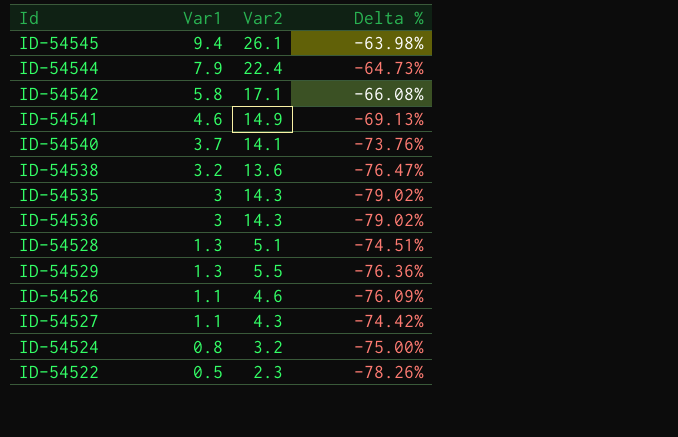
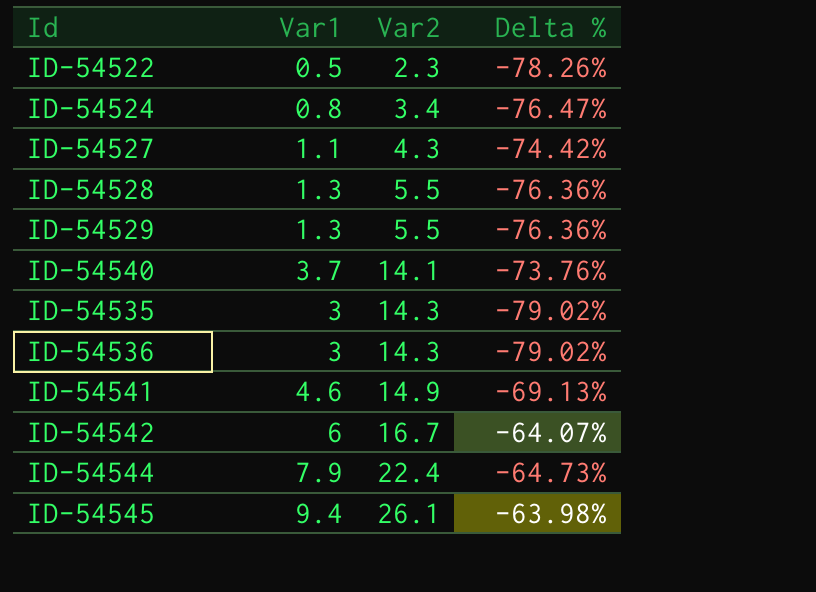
row order: Var1 descending -> Var2 ascending
row ID-54538: 3.2 | 13.6 | -76.47% -> none
row ID-54526: 1.1 | 4.6 | -76.09% -> none
ID-54524 | Var2: 3.2 -> 3.4
ID-54524 | Delta %: -75.00% -> -76.47%
ID-54528 | Var2: 5.1 -> 5.5
ID-54528 | Delta %: -74.51% -> -76.36%
ID-54542 | Var1: 5.8 -> 6
ID-54542 | Var2: 17.1 -> 16.7
ID-54542 | Delta %: -66.08% -> -64.07%

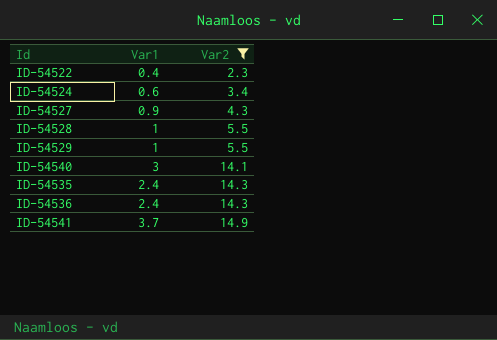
filter: none -> Var2 <= 14.9
column Delta % | formula: ([Var1] - [Var2]) / [Var2] -> none
ID-54522 | Var1: 0.5 -> 0.4
ID-54524 | Var1: 0.8 -> 0.6
ID-54527 | Var1: 1.1 -> 0.9
ID-54528 | Var1: 1.3 -> 1
ID-54529 | Var1: 1.3 -> 1
ID-54540 | Var1: 3.7 -> 3
ID-54535 | Var1: 3 -> 2.4
ID-54536 | Var1: 3 -> 2.4
ID-54541 | Var1: 4.6 -> 3.7

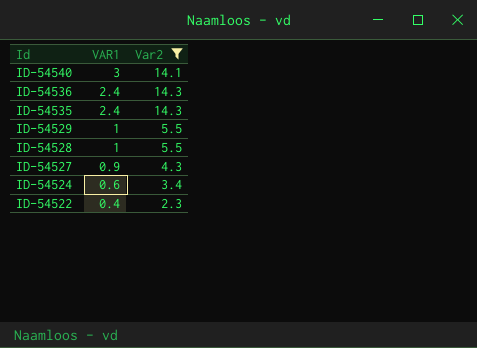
row order: Var2 ascending -> Id descending
column name: Var1 -> VAR1
row ID-54541: 3.7 | 14.9 -> none

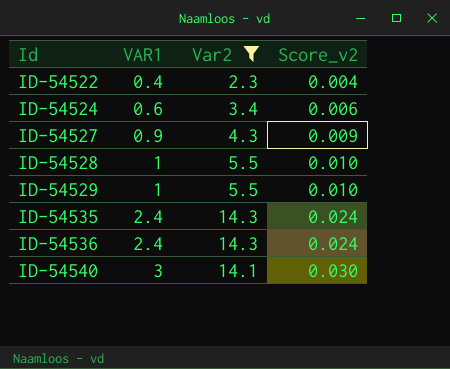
row order: Id descending -> Id ascending
column Score_v2 | formula: none -> [VAR1] * 0.01

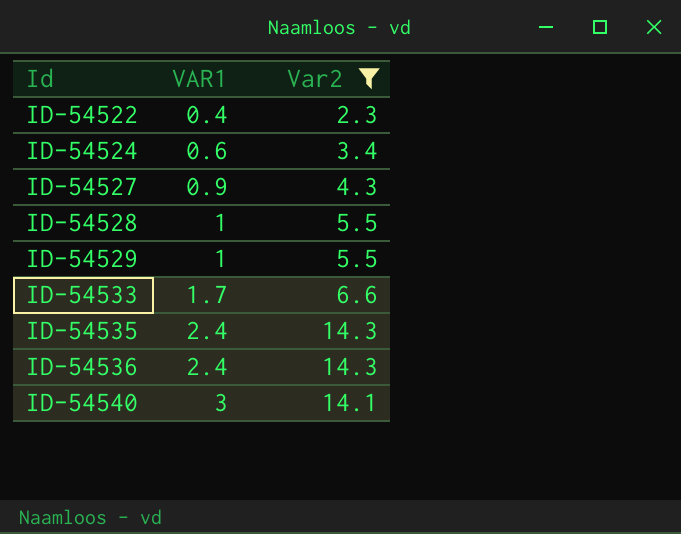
column Score_v2 | formula: [VAR1] * 0.01 -> none
row ID-54533: none -> 1.7 | 6.6

